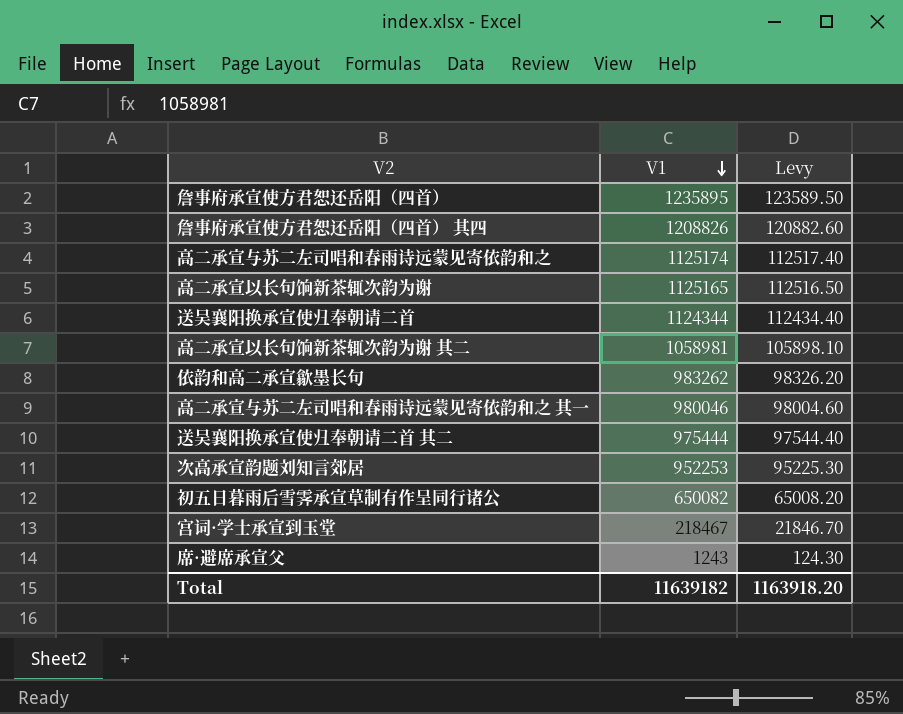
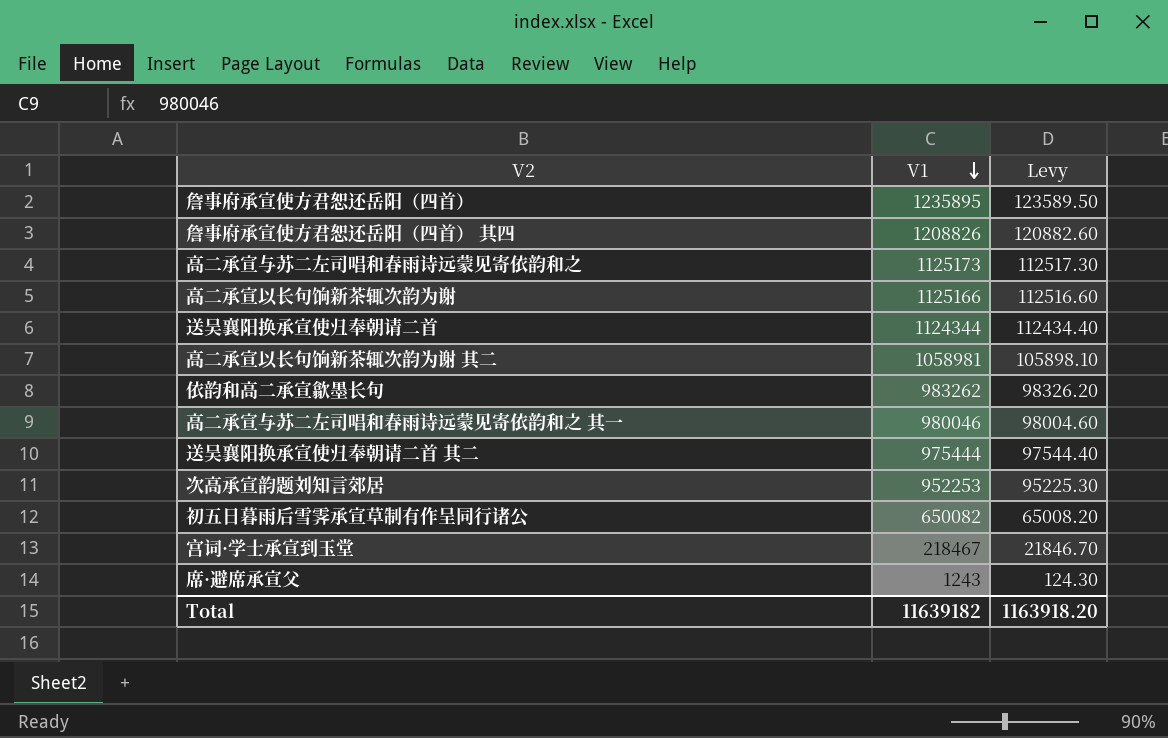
高二承宣与苏二左司唱和春雨诗远蒙见寄依韵和之 | V1: 1125174 -> 1125173
高二承宣与苏二左司唱和春雨诗远蒙见寄依韵和之 | Levy: 112517.40 -> 112517.30
高二承宣以长句饷新茶辄次韵为谢 | V1: 1125165 -> 1125166
高二承宣以长句饷新茶辄次韵为谢 | Levy: 112516.50 -> 112516.60

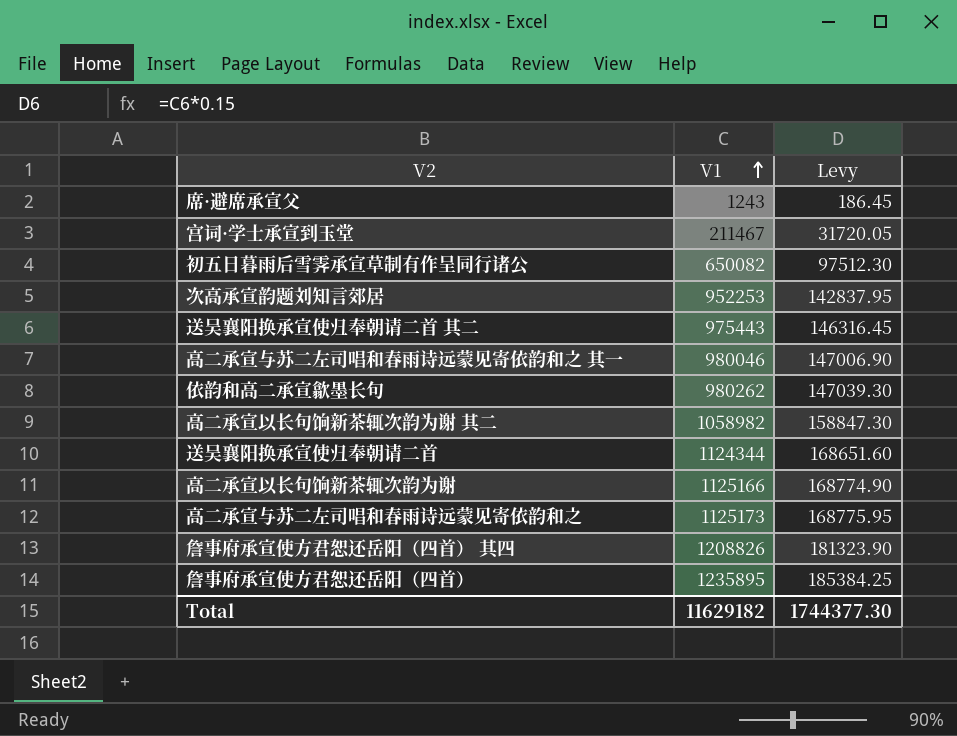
row order: V1 descending -> V1 ascending
column Levy | formula: [V1] * 0.1 -> [V1] * 0.15
宫词·学士承宣到玉堂 | V1: 218467 -> 211467
送吴襄阳换承宣使归奉朝请二首 其二 | V1: 975444 -> 975443
依韵和高二承宣歙墨长句 | V1: 983262 -> 980262
高二承宣以长句饷新茶辄次韵为谢 其二 | V1: 1058981 -> 1058982
Total | V1: 11639182 -> 11629182
Total | Levy: 1163918.20 -> 1744377.30

